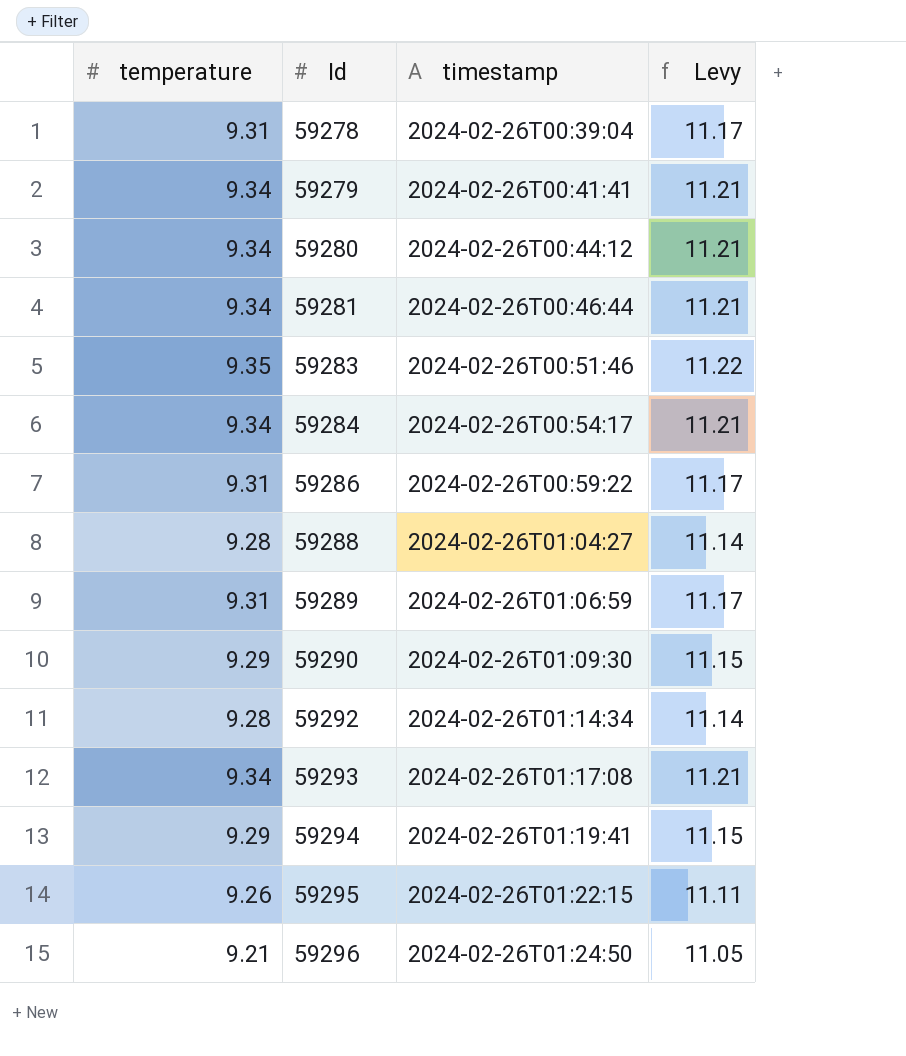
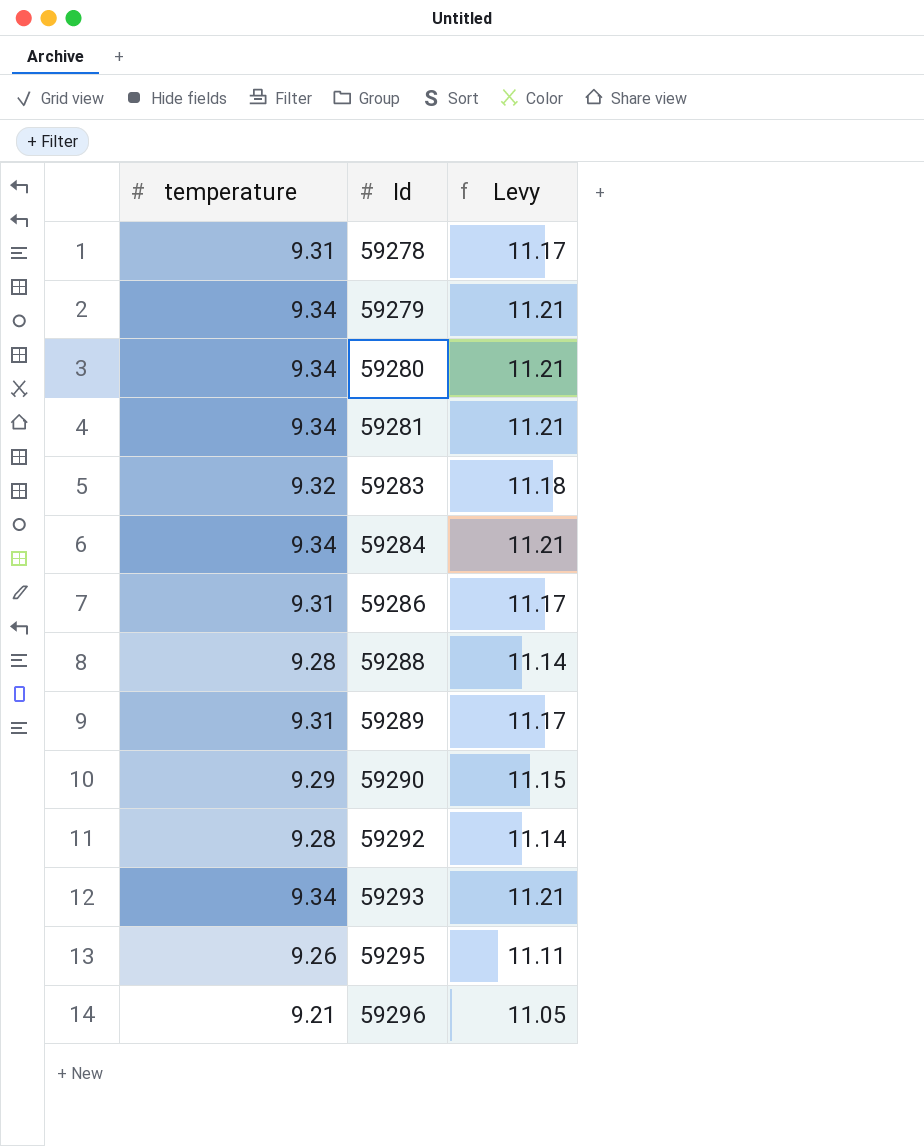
column timestamp | position: 3 -> none
row 59294: 9.29 | 2024-02-26T01:19:41 | 11.15 -> none
59283 | temperature: 9.35 -> 9.32
59283 | Levy: 11.22 -> 11.18

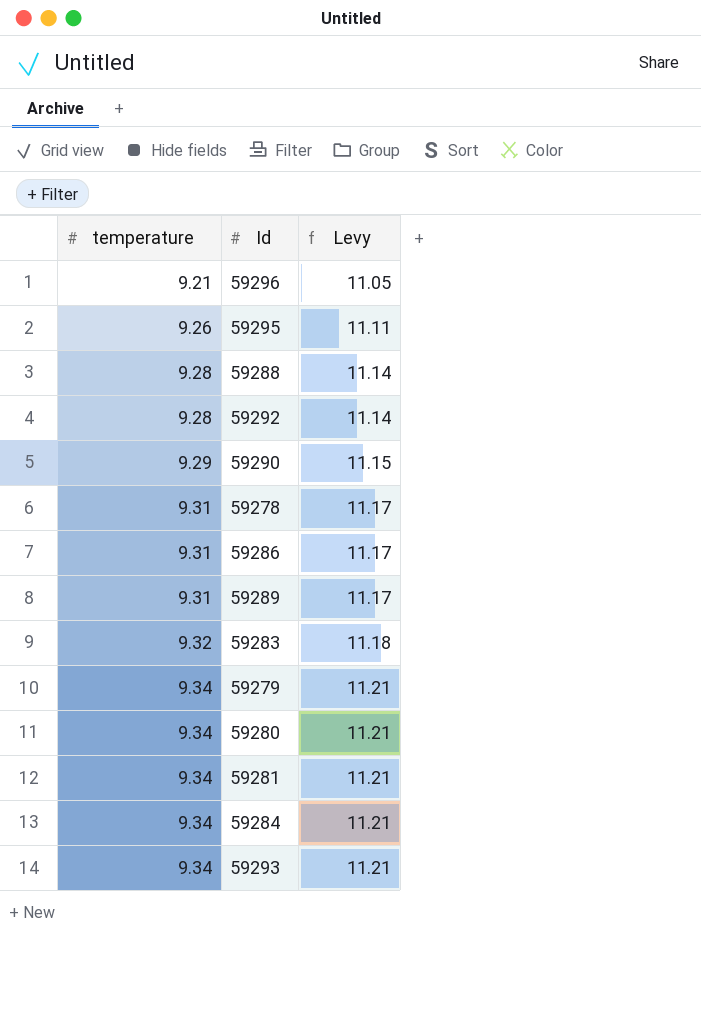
row order: Id ascending -> temperature ascending

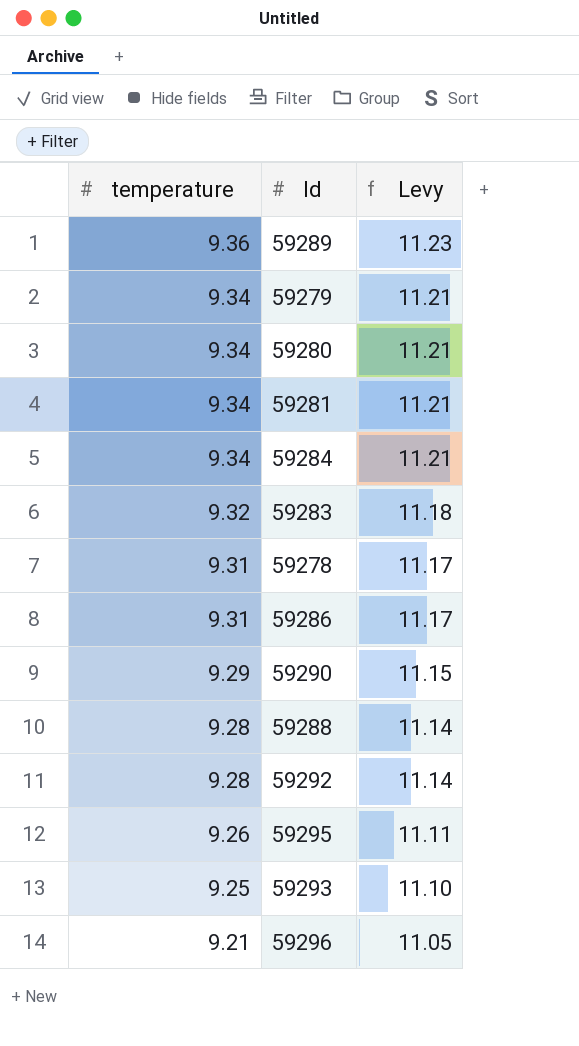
row order: temperature ascending -> temperature descending
59289 | temperature: 9.31 -> 9.36
59289 | Levy: 11.17 -> 11.23
59293 | temperature: 9.34 -> 9.25
59293 | Levy: 11.21 -> 11.10

